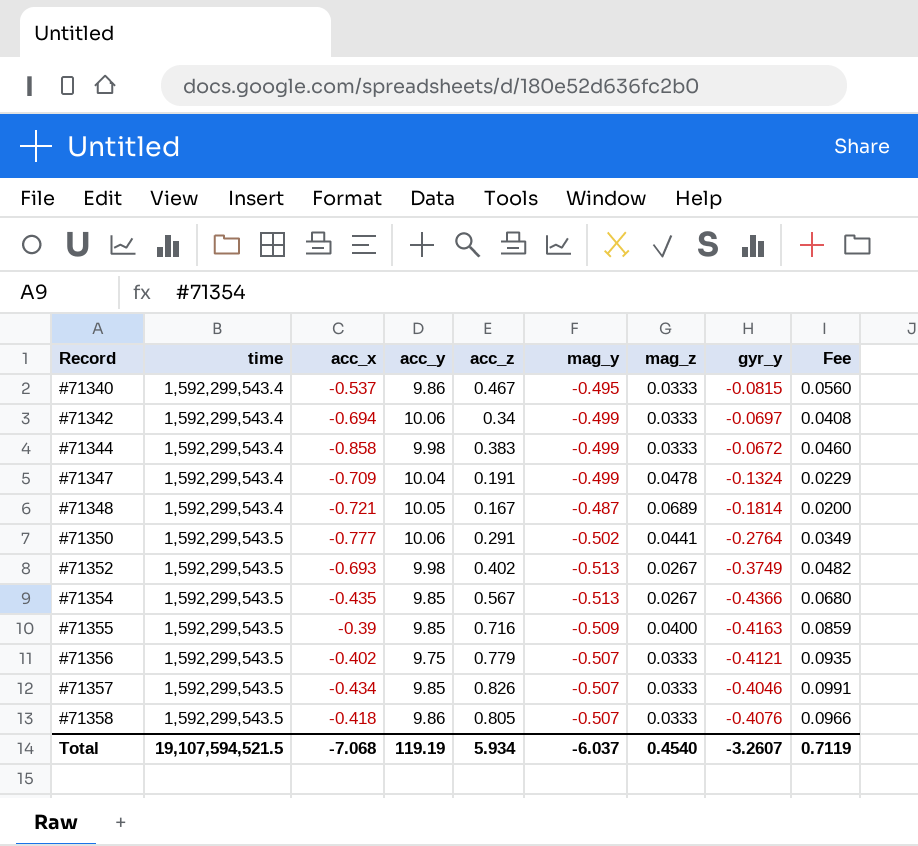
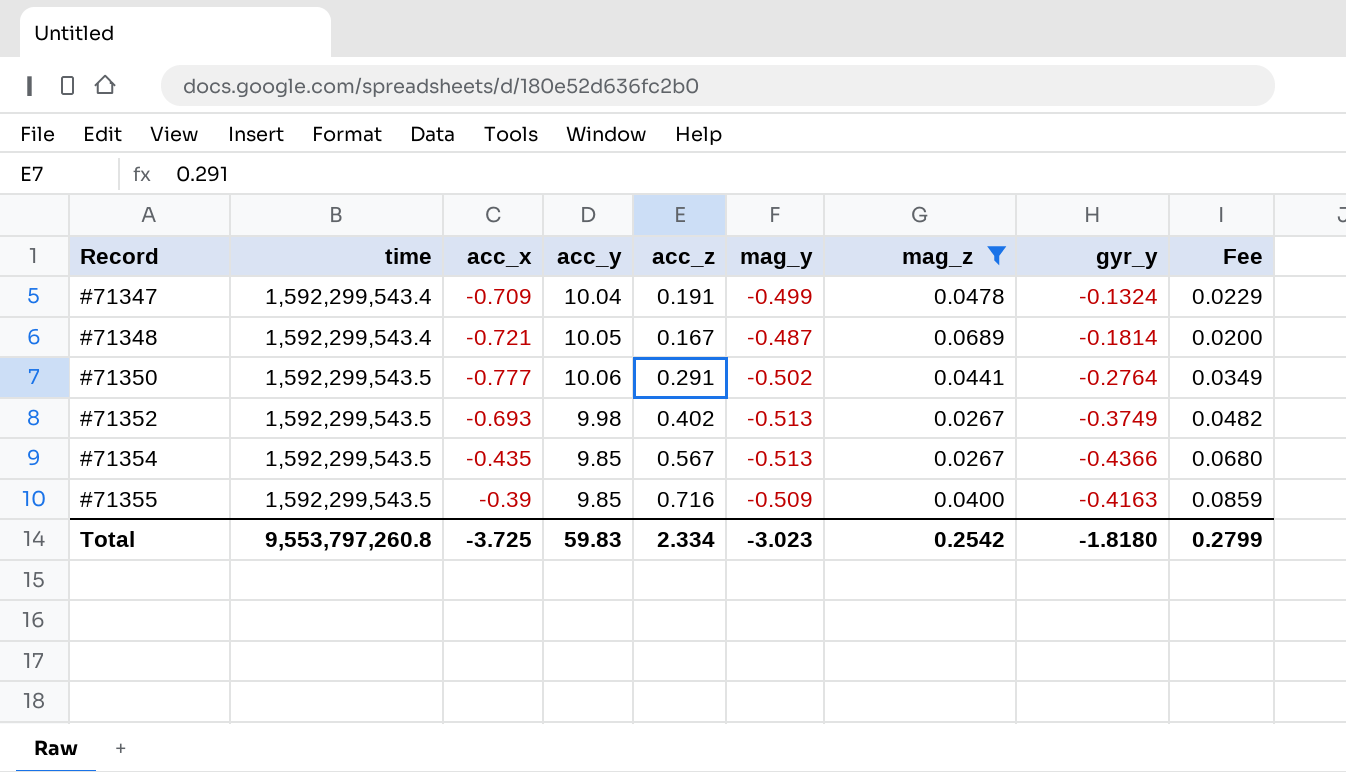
filter: none -> mag_z != 0.0333
Total | time: 19,107,594,521.5 -> 9,553,797,260.8
Total | acc_x: -7.068 -> -3.725
Total | acc_y: 119.19 -> 59.83
Total | acc_z: 5.934 -> 2.334
Total | mag_y: -6.037 -> -3.023
Total | mag_z: 0.4540 -> 0.2542
Total | gyr_y: -3.2607 -> -1.8180
Total | Fee: 0.7119 -> 0.2799

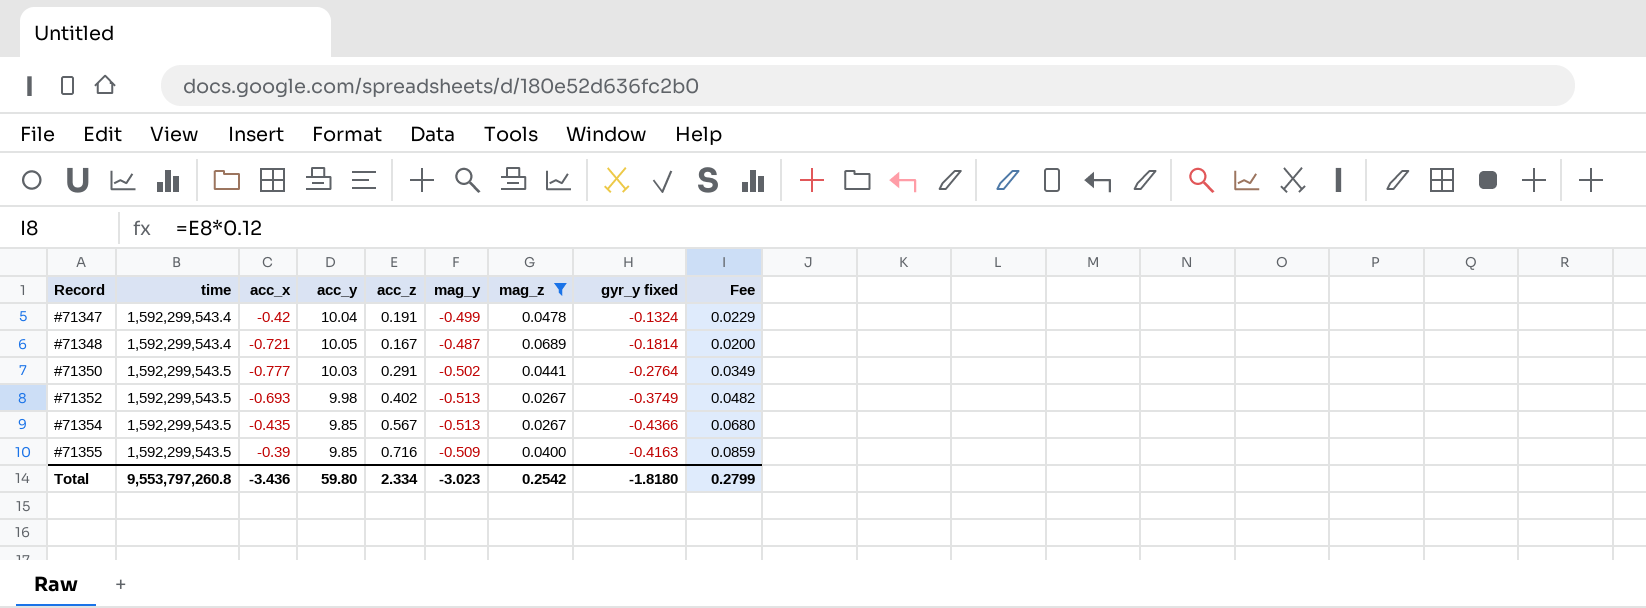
column name: gyr_y -> gyr_y fixed
#71347 | acc_x: -0.709 -> -0.42
#71350 | acc_y: 10.06 -> 10.03
Total | acc_x: -3.725 -> -3.436
Total | acc_y: 59.83 -> 59.80

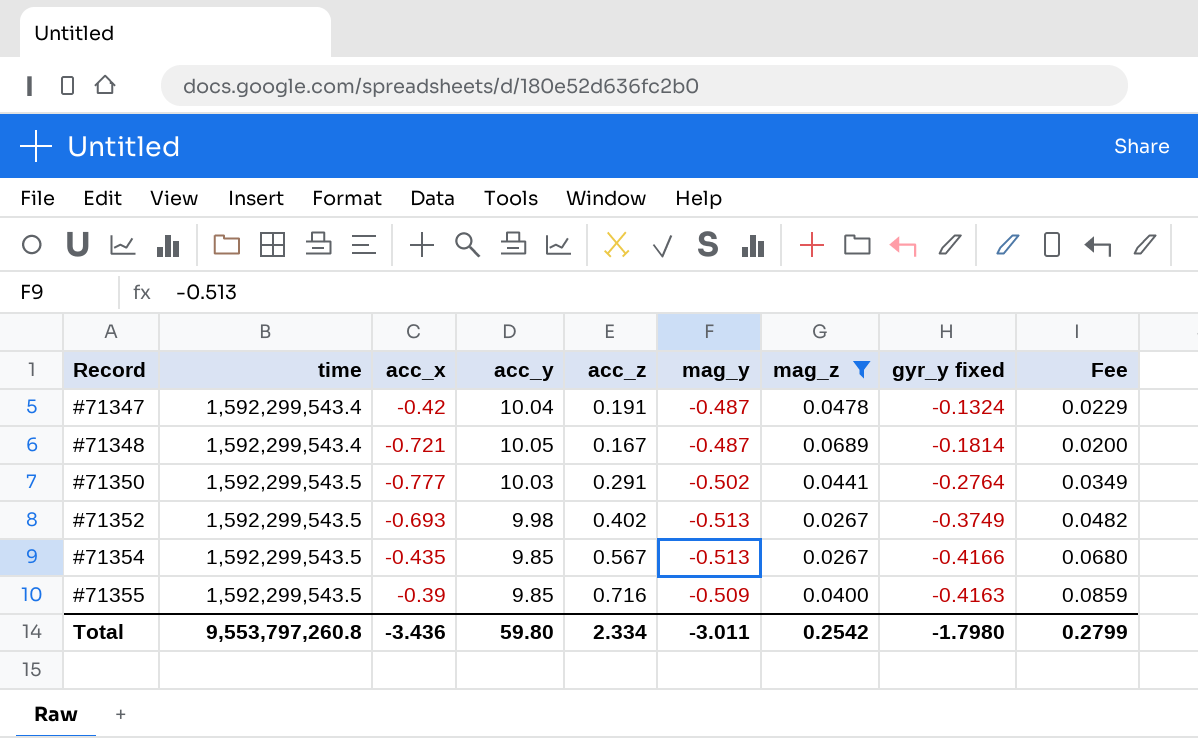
#71347 | mag_y: -0.499 -> -0.487
#71354 | gyr_y fixed: -0.4366 -> -0.4166
Total | mag_y: -3.023 -> -3.011
Total | gyr_y fixed: -1.8180 -> -1.7980

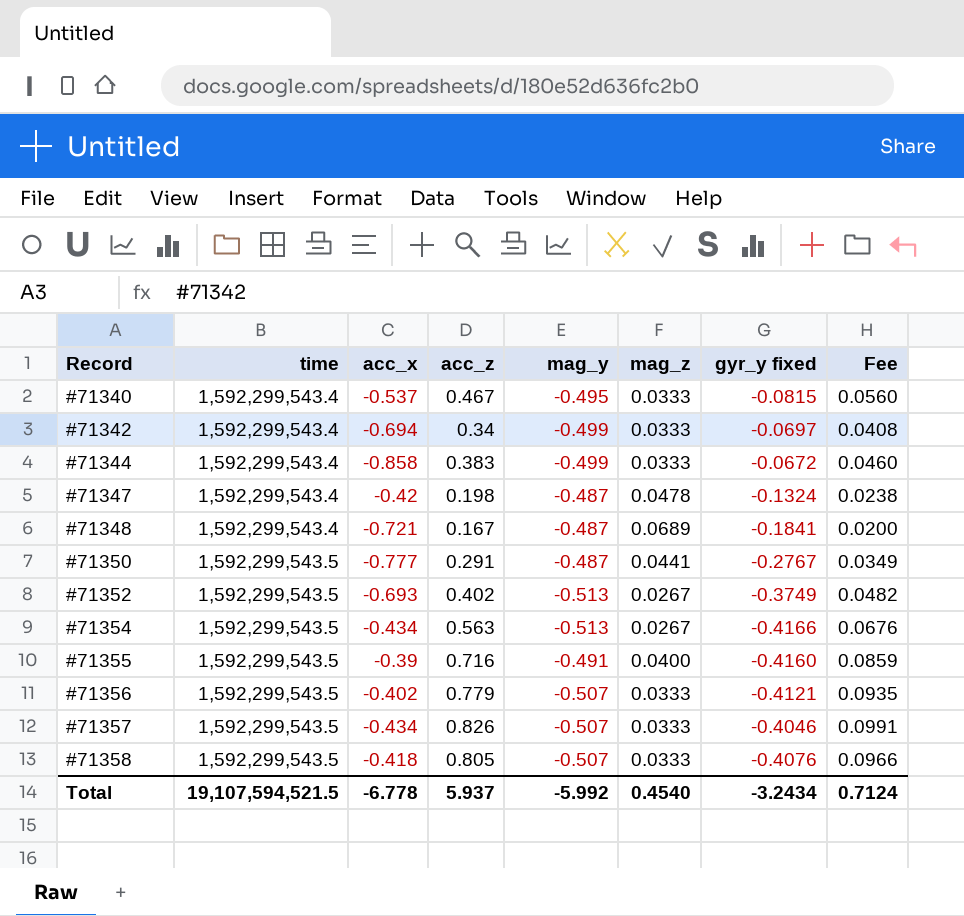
filter: mag_z != 0.0333 -> none
column acc_y | position: 4 -> none
#71347 | acc_z: 0.191 -> 0.198
#71347 | Fee: 0.0229 -> 0.0238
#71348 | gyr_y fixed: -0.1814 -> -0.1841
#71350 | mag_y: -0.502 -> -0.487
#71350 | gyr_y fixed: -0.2764 -> -0.2767
#71354 | acc_x: -0.435 -> -0.434
#71354 | acc_z: 0.567 -> 0.563
#71354 | Fee: 0.0680 -> 0.0676
#71355 | mag_y: -0.509 -> -0.491
#71355 | gyr_y fixed: -0.4163 -> -0.4160
Total | time: 9,553,797,260.8 -> 19,107,594,521.5
Total | acc_x: -3.436 -> -6.778
Total | acc_z: 2.334 -> 5.937
Total | mag_y: -3.011 -> -5.992
Total | mag_z: 0.2542 -> 0.4540
Total | gyr_y fixed: -1.7980 -> -3.2434
Total | Fee: 0.2799 -> 0.7124

